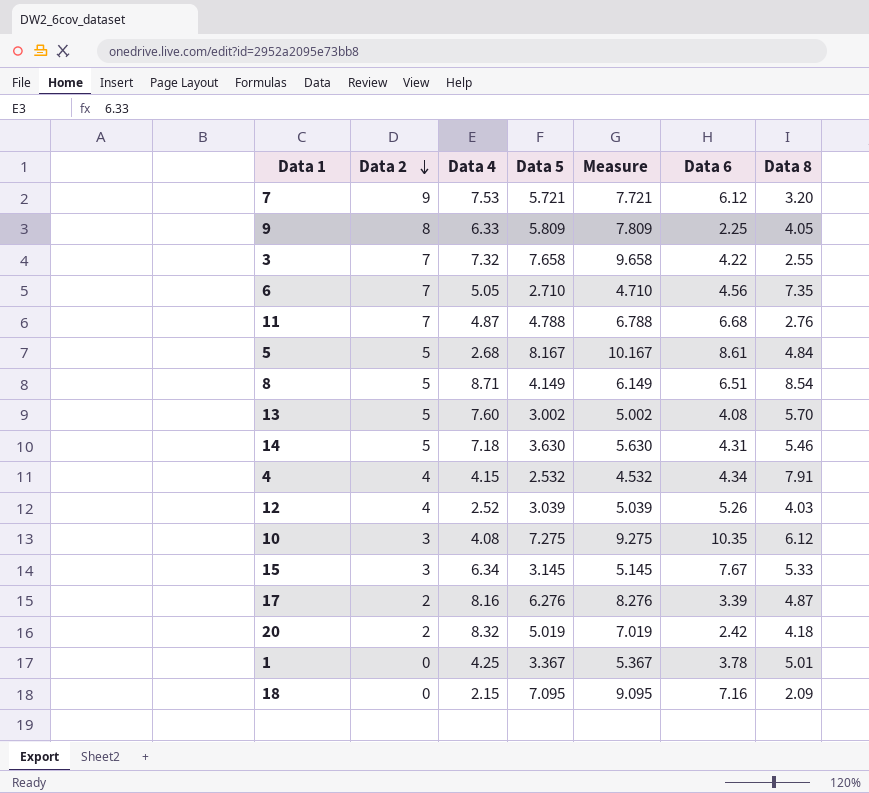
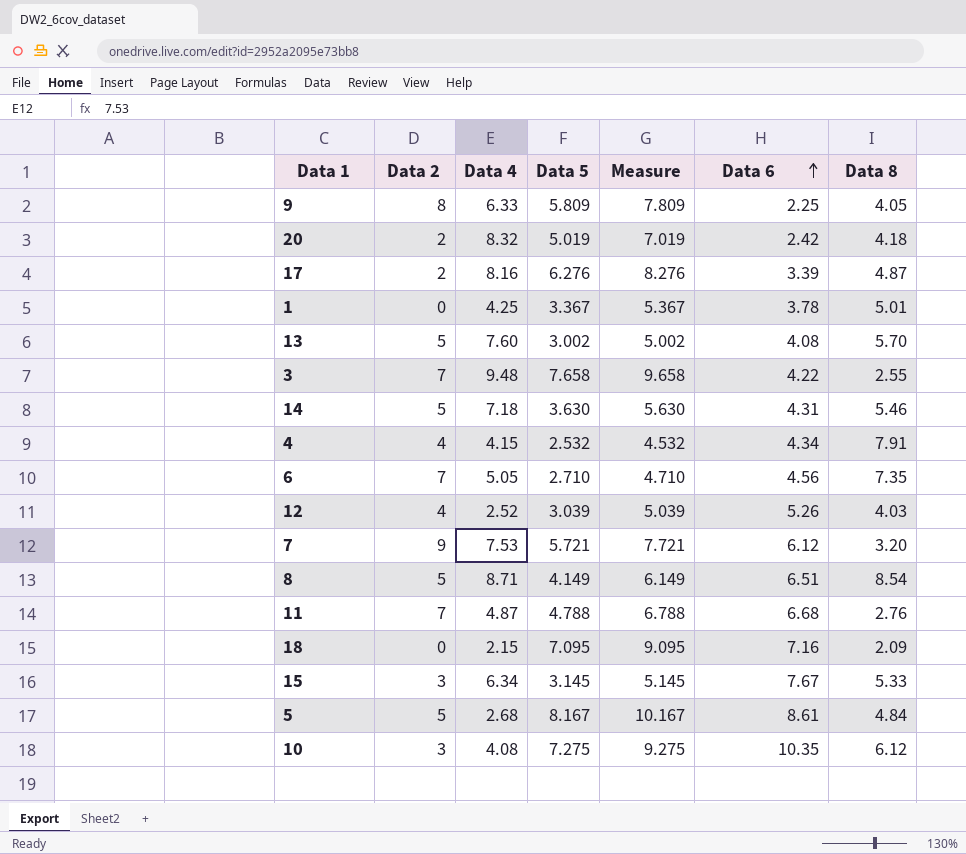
row order: Data 2 descending -> Data 6 ascending
3 | Data 4: 7.32 -> 9.48

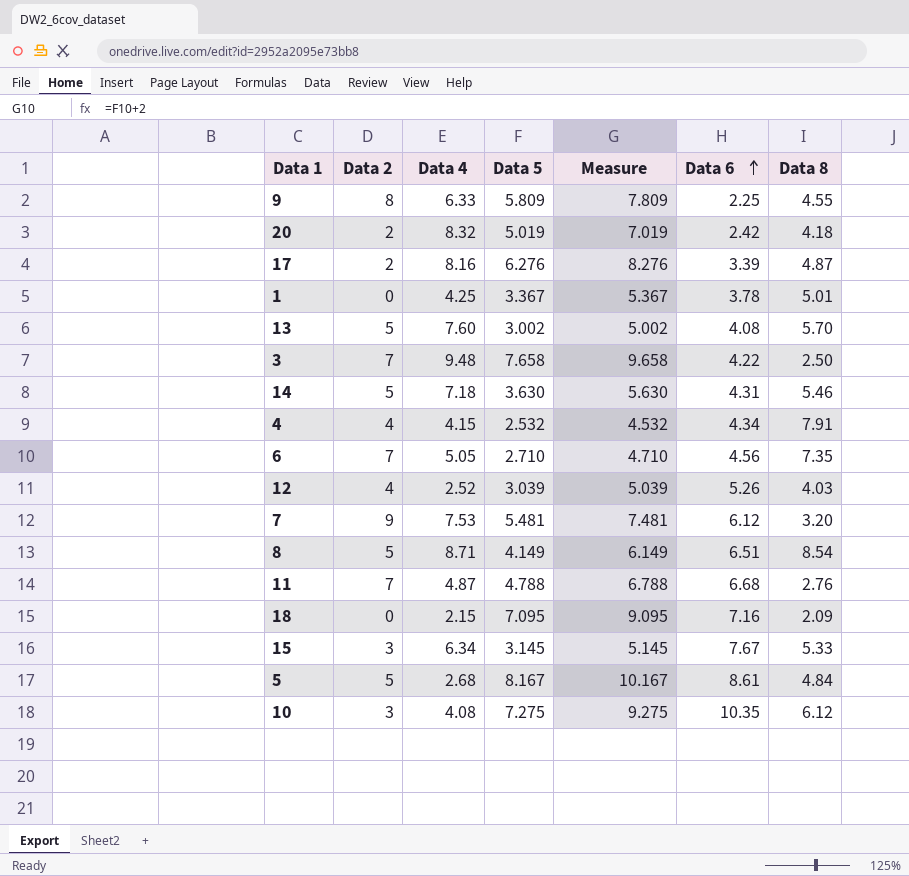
9 | Data 8: 4.05 -> 4.55
3 | Data 8: 2.55 -> 2.50
7 | Data 5: 5.721 -> 5.481
7 | Measure: 7.721 -> 7.481

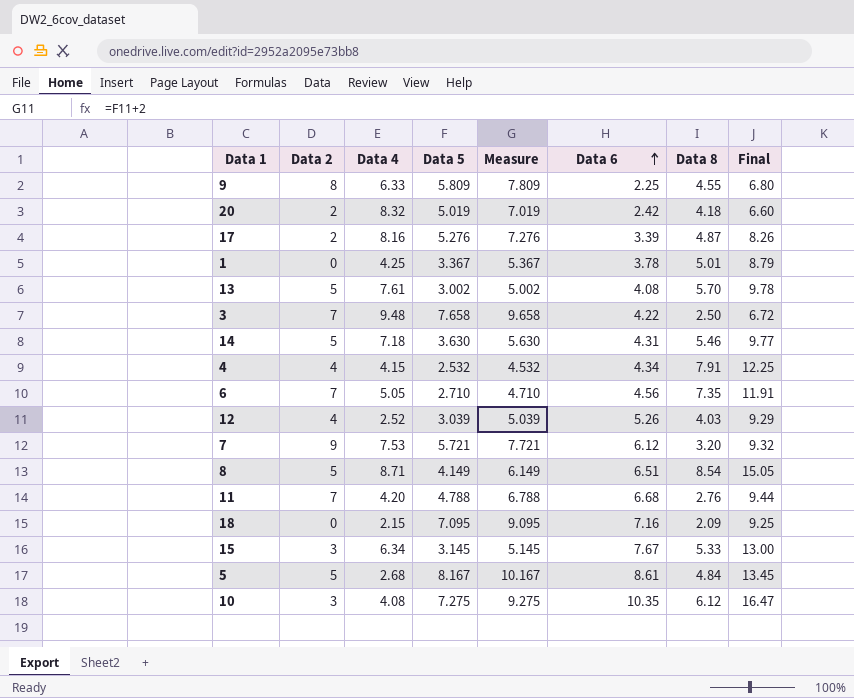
column Final | formula: none -> [Data 6] + [Data 8]
17 | Data 5: 6.276 -> 5.276
17 | Measure: 8.276 -> 7.276
13 | Data 4: 7.60 -> 7.61
7 | Data 5: 5.481 -> 5.721
7 | Measure: 7.481 -> 7.721
11 | Data 4: 4.87 -> 4.20

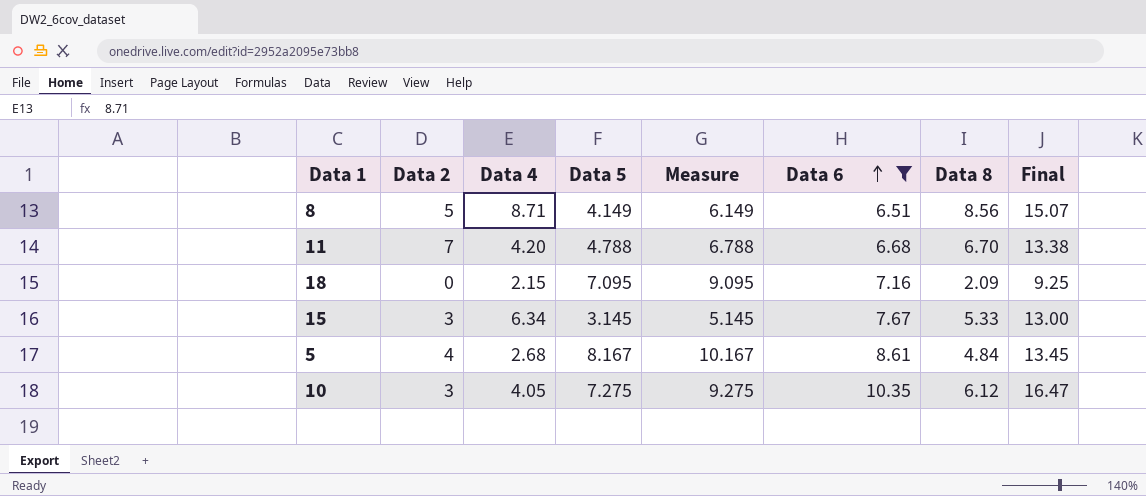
filter: none -> Data 6 >= 6.51
8 | Data 8: 8.54 -> 8.56
8 | Final: 15.05 -> 15.07
11 | Data 8: 2.76 -> 6.70
11 | Final: 9.44 -> 13.38
5 | Data 2: 5 -> 4
10 | Data 4: 4.08 -> 4.05

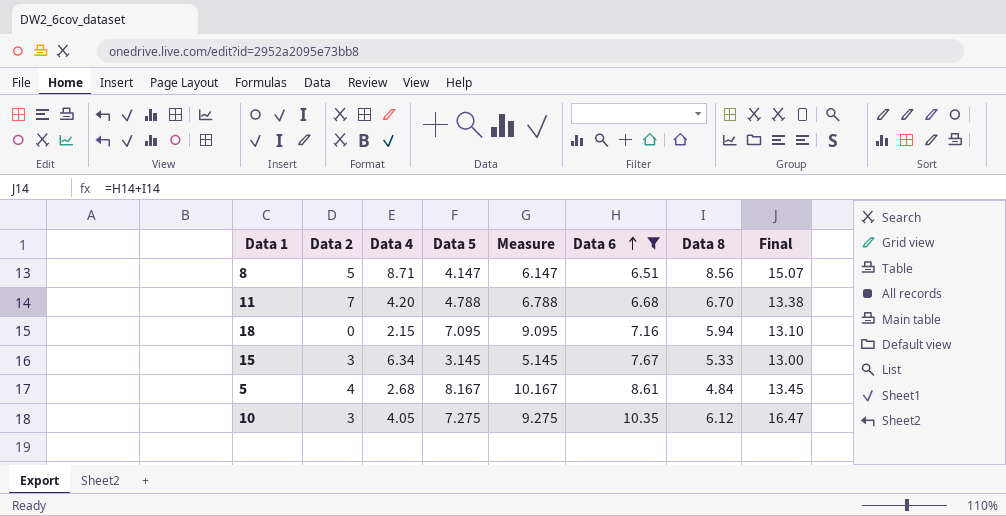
8 | Data 5: 4.149 -> 4.147
8 | Measure: 6.149 -> 6.147
18 | Data 8: 2.09 -> 5.94
18 | Final: 9.25 -> 13.10

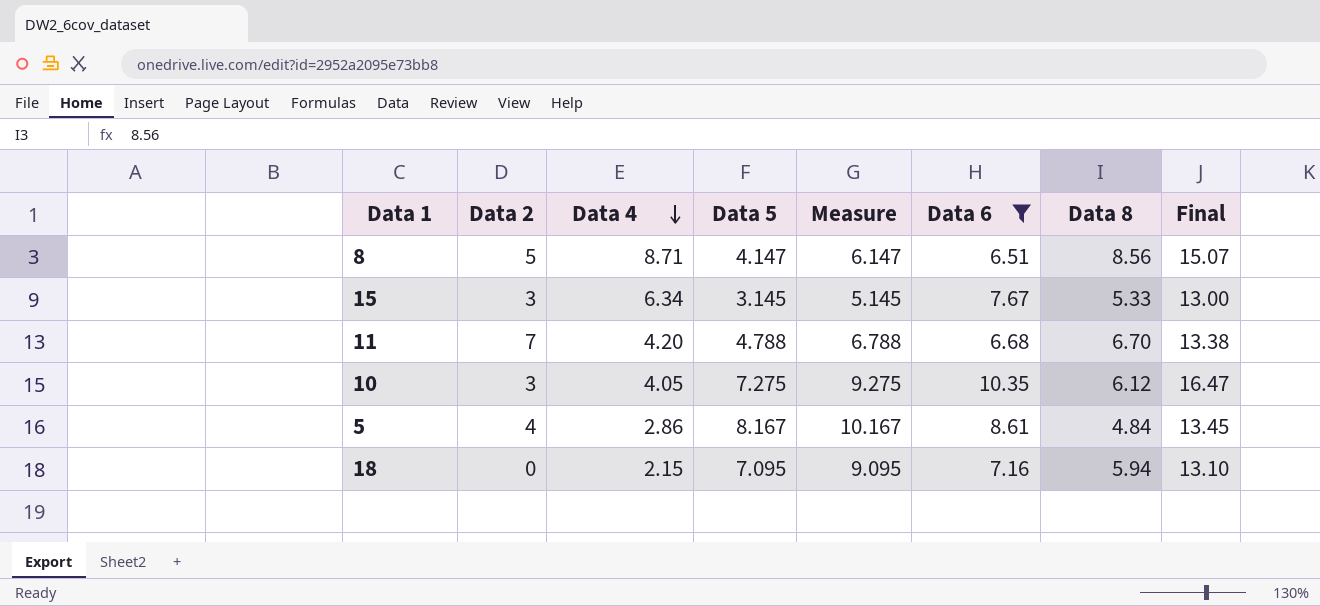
row order: Data 6 ascending -> Data 4 descending
5 | Data 4: 2.68 -> 2.86

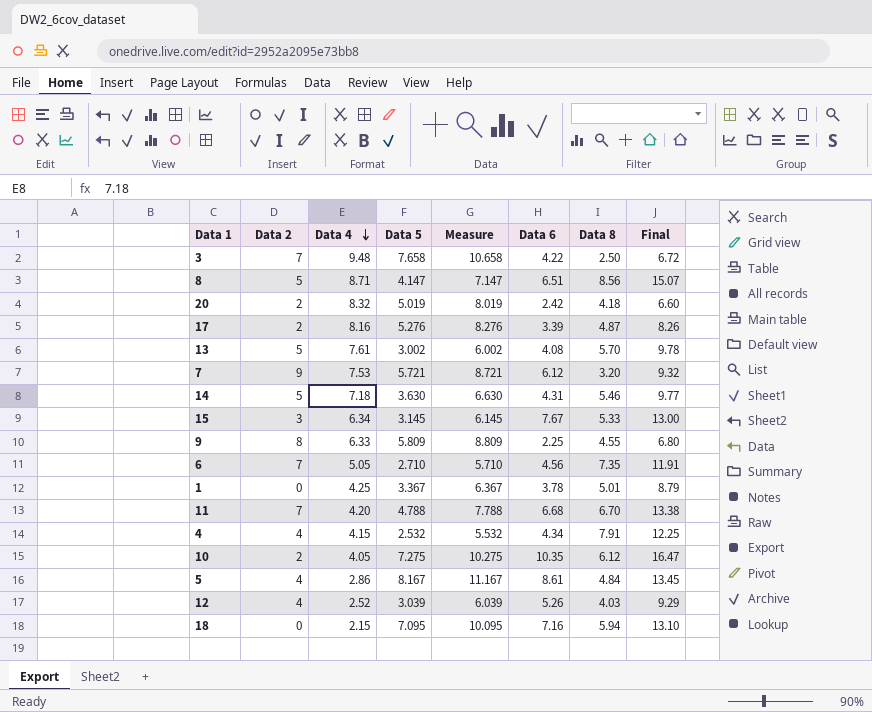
filter: Data 6 >= 6.51 -> none
column Measure | formula: [Data 5] + 2 -> [Data 5] + 3
10 | Data 2: 3 -> 2

